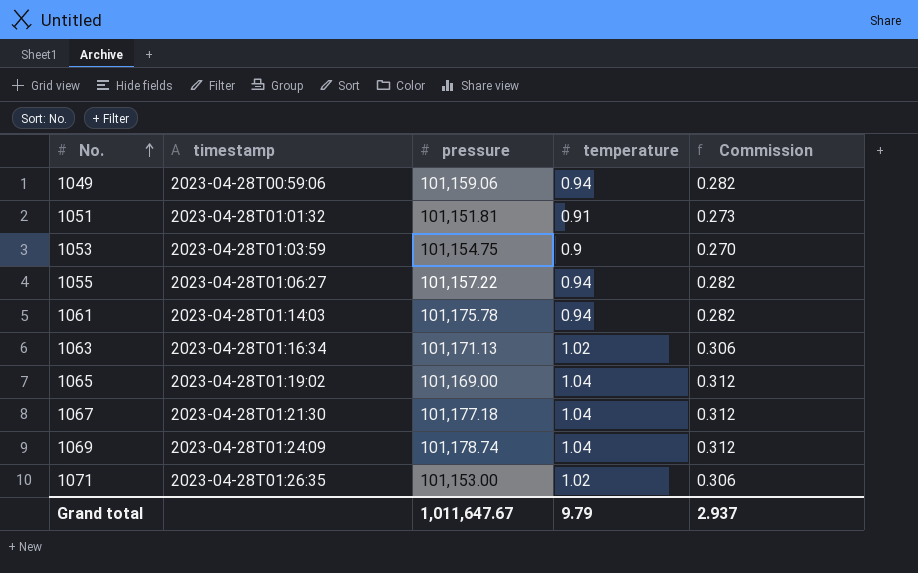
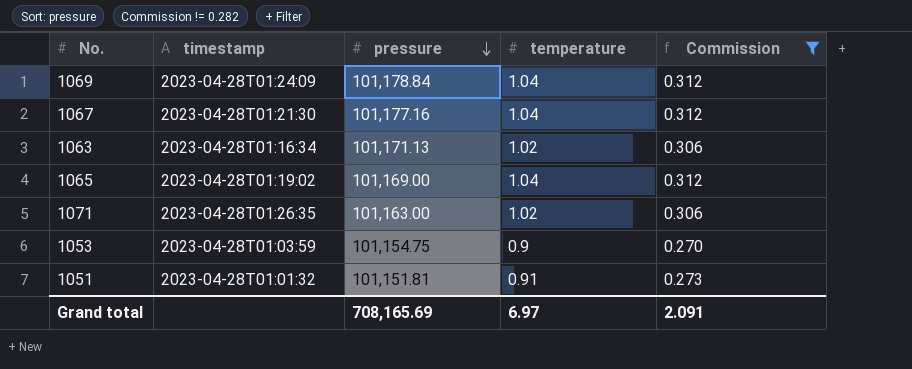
filter: none -> Commission != 0.282
row order: No. ascending -> pressure descending
1069 | pressure: 101,178.74 -> 101,178.84
1067 | pressure: 101,177.18 -> 101,177.16
1071 | pressure: 101,153.00 -> 101,163.00
Grand total | pressure: 1,011,647.67 -> 708,165.69
Grand total | temperature: 9.79 -> 6.97
Grand total | Commission: 2.937 -> 2.091

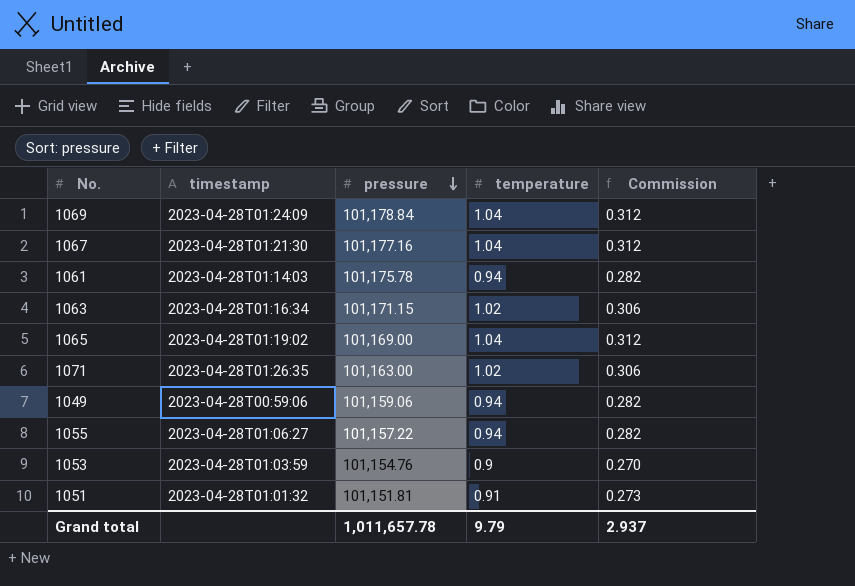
filter: Commission != 0.282 -> none
1063 | pressure: 101,171.13 -> 101,171.15
1053 | pressure: 101,154.75 -> 101,154.76
Grand total | pressure: 708,165.69 -> 1,011,657.78
Grand total | temperature: 6.97 -> 9.79
Grand total | Commission: 2.091 -> 2.937

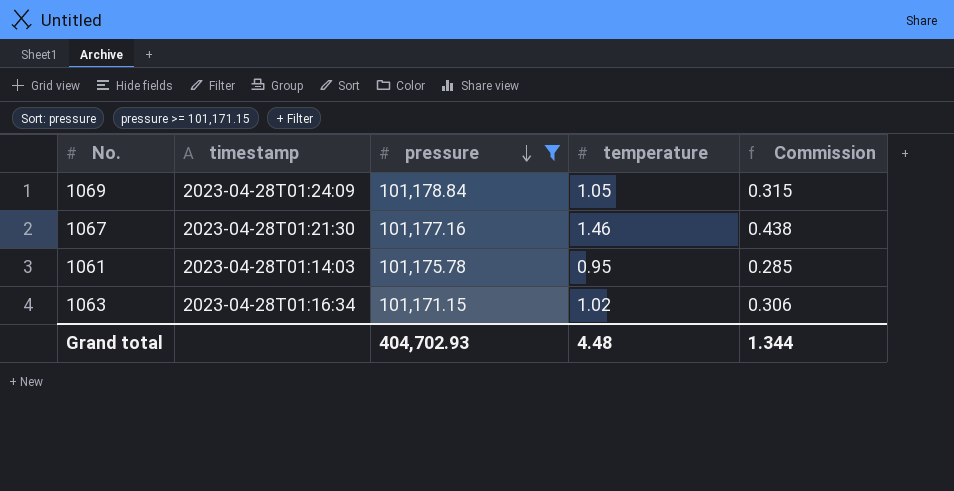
filter: none -> pressure >= 101,171.15
1069 | temperature: 1.04 -> 1.05
1069 | Commission: 0.312 -> 0.315
1067 | temperature: 1.04 -> 1.46
1067 | Commission: 0.312 -> 0.438
1061 | temperature: 0.94 -> 0.95
1061 | Commission: 0.282 -> 0.285
Grand total | pressure: 1,011,657.78 -> 404,702.93
Grand total | temperature: 9.79 -> 4.48
Grand total | Commission: 2.937 -> 1.344

